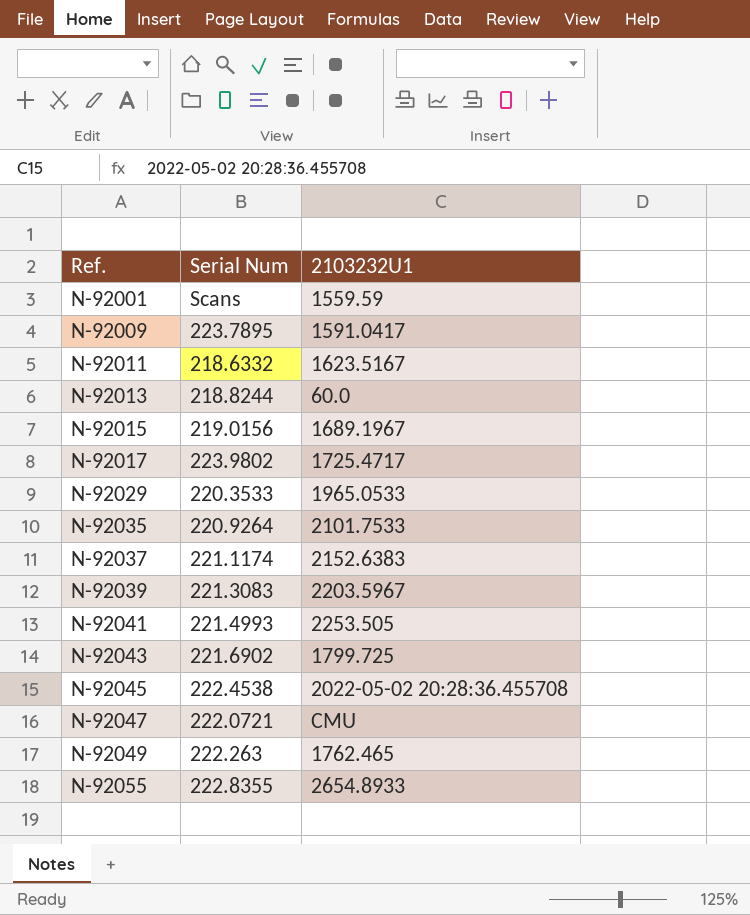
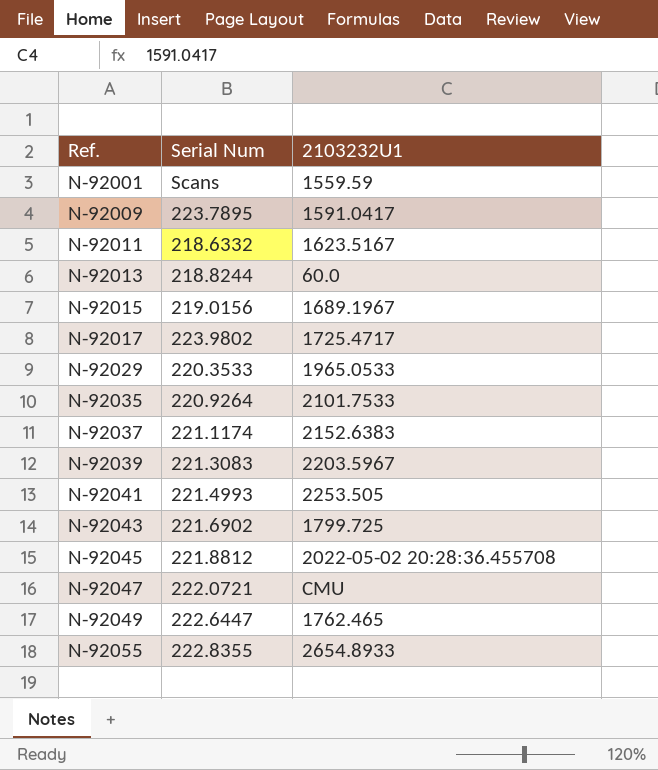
N-92045 | Serial Num: 222.4538 -> 221.8812
N-92049 | Serial Num: 222.263 -> 222.6447

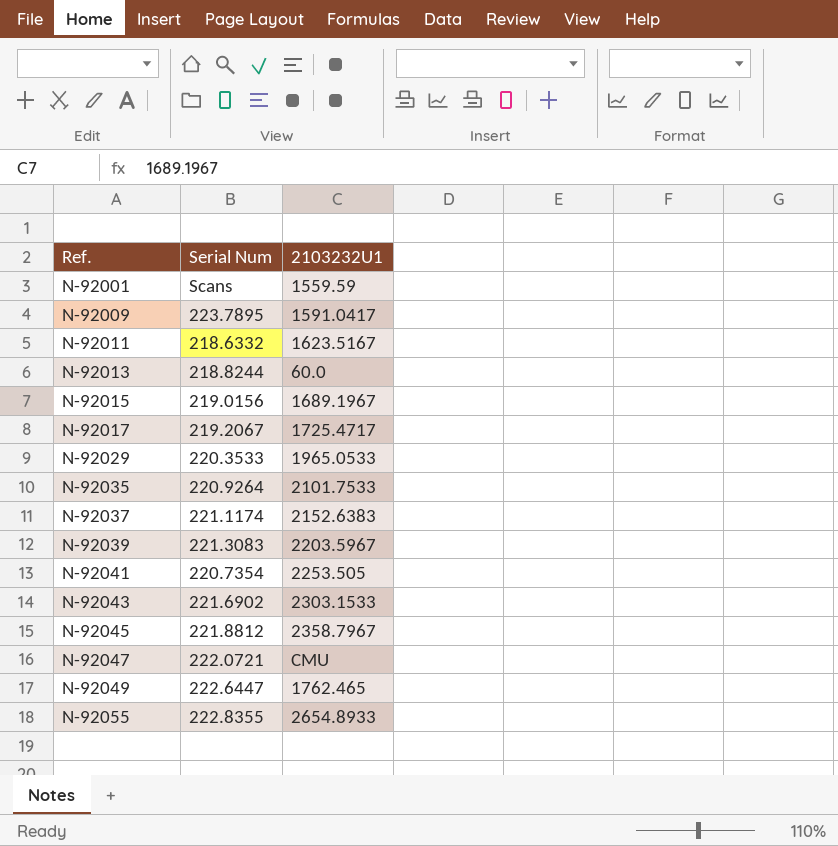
N-92017 | Serial Num: 223.9802 -> 219.2067
N-92041 | Serial Num: 221.4993 -> 220.7354
N-92043 | 2103232U1: 1799.725 -> 2303.1533
N-92045 | 2103232U1: 2022-05-02 20:28:36.455708 -> 2358.7967

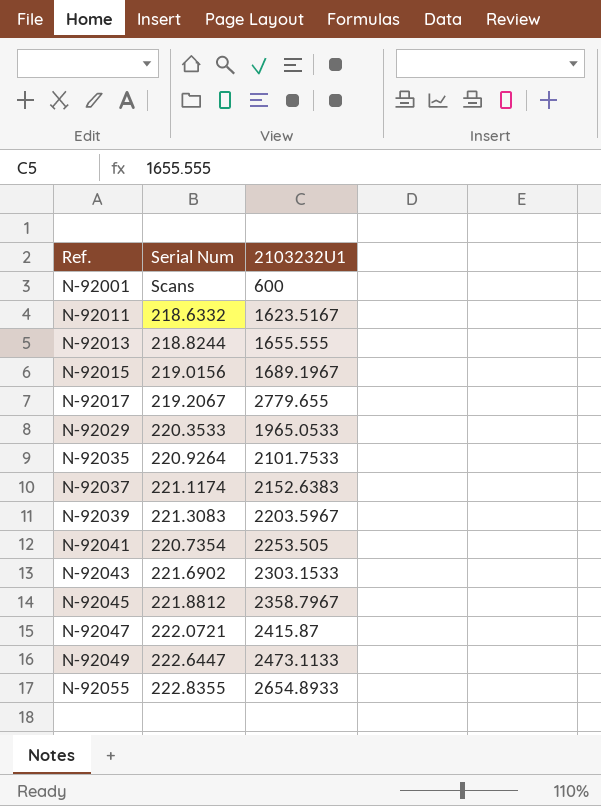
row N-92009: 223.7895 | 1591.0417 -> none
N-92001 | 2103232U1: 1559.59 -> 600
N-92013 | 2103232U1: 60.0 -> 1655.555
N-92017 | 2103232U1: 1725.4717 -> 2779.655
N-92047 | 2103232U1: CMU -> 2415.87
N-92049 | 2103232U1: 1762.465 -> 2473.1133

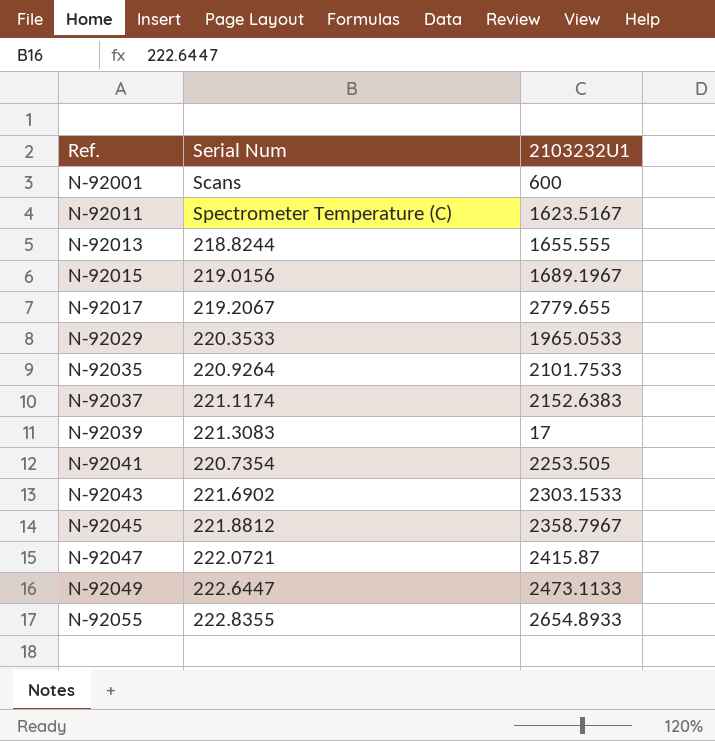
N-92011 | Serial Num: 218.6332 -> Spectrometer Temperature (C)
N-92039 | 2103232U1: 2203.5967 -> 17

